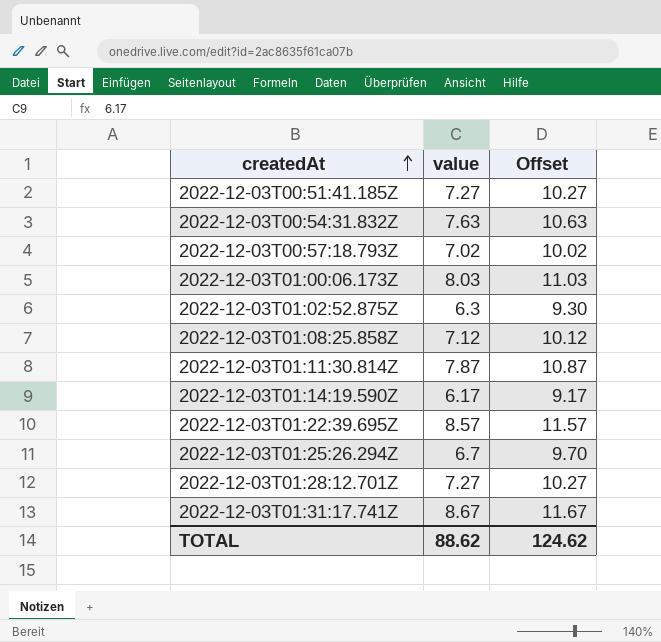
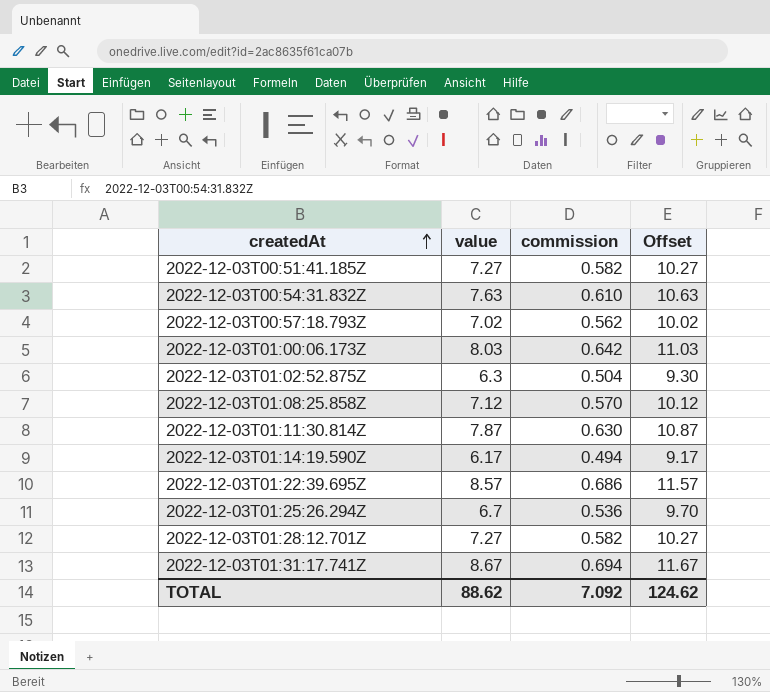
column commission | formula: none -> [value] * 0.08

